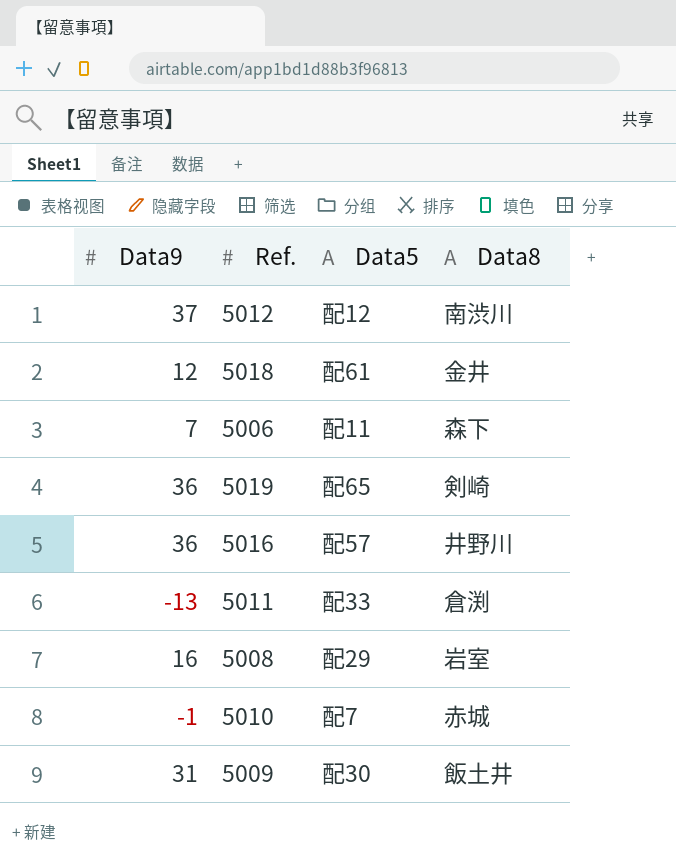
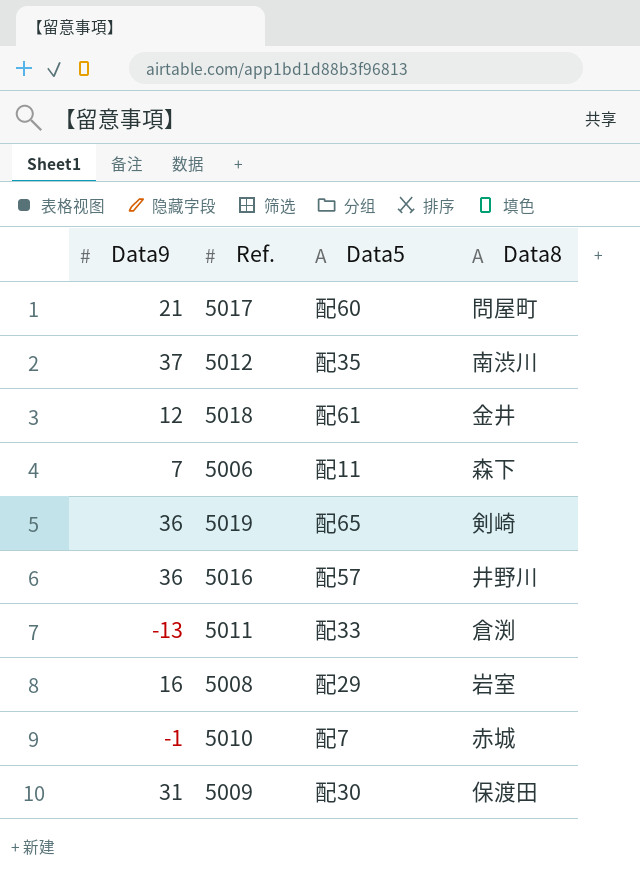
row 5017: none -> 21 | 配60 | 問屋町
5012 | Data5: 配12 -> 配35
5009 | Data8: 飯土井 -> 保渡田

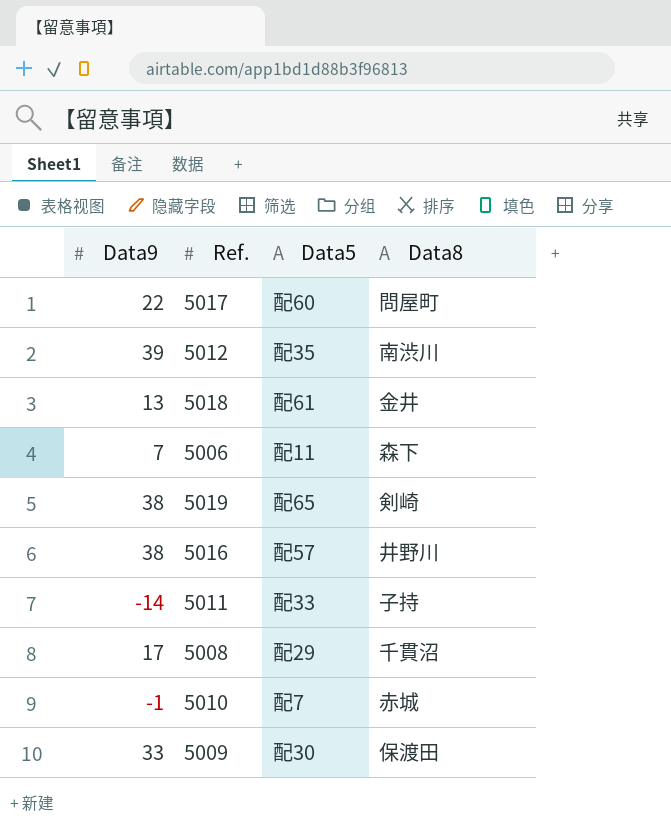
5017 | Data9: 21 -> 22
5012 | Data9: 37 -> 39
5018 | Data9: 12 -> 13
5019 | Data9: 36 -> 38
5016 | Data9: 36 -> 38
5011 | Data9: -13 -> -14
5011 | Data8: 倉渕 -> 子持
5008 | Data9: 16 -> 17
5008 | Data8: 岩室 -> 千貫沼
5009 | Data9: 31 -> 33

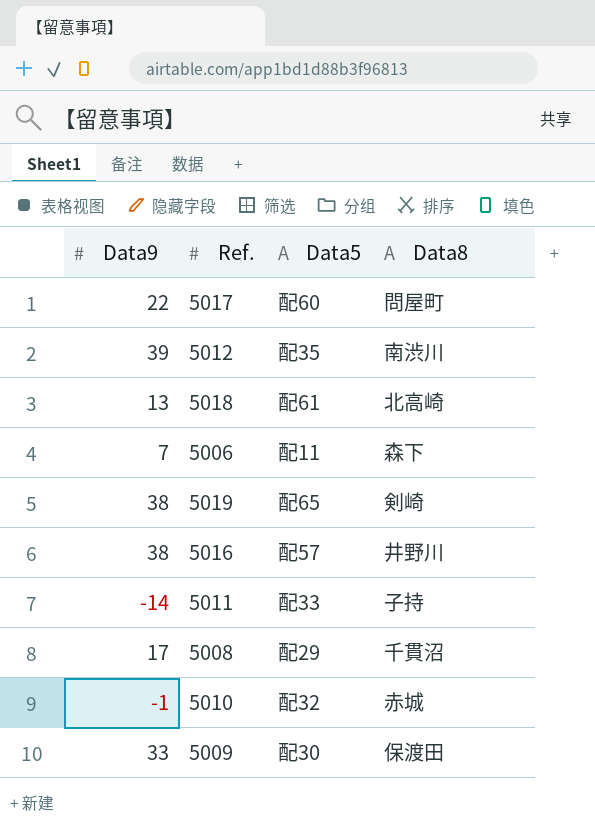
5018 | Data8: 金井 -> 北高崎
5010 | Data5: 配7 -> 配32

